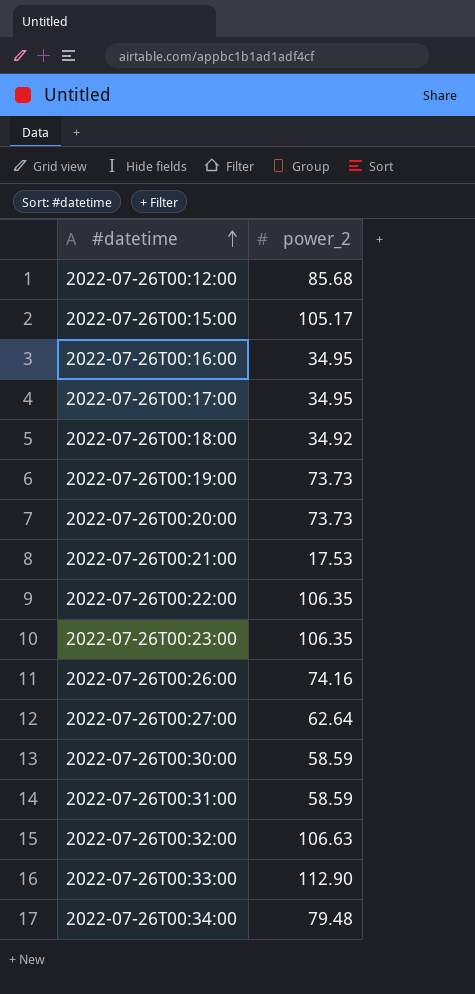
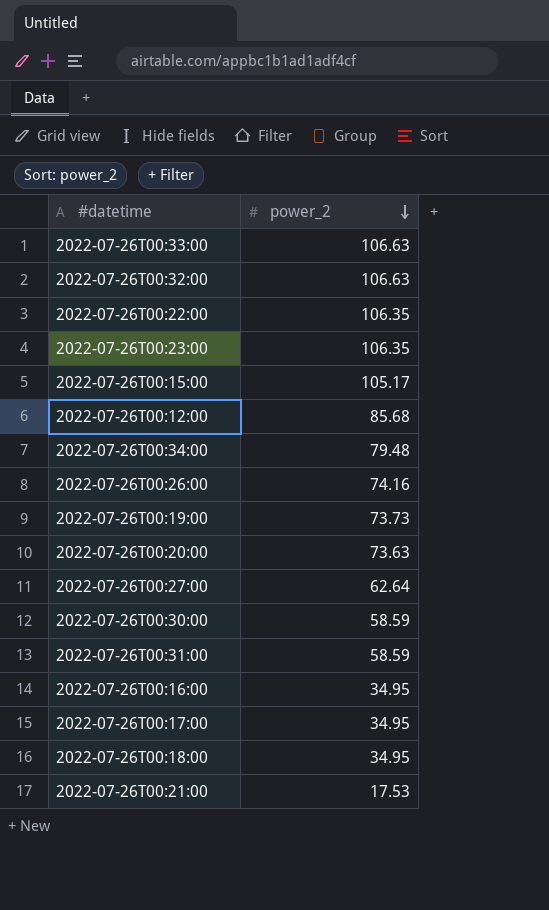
row order: #datetime ascending -> power_2 descending
2022-07-26T00:33:00 | power_2: 112.90 -> 106.63
2022-07-26T00:20:00 | power_2: 73.73 -> 73.63
2022-07-26T00:18:00 | power_2: 34.92 -> 34.95

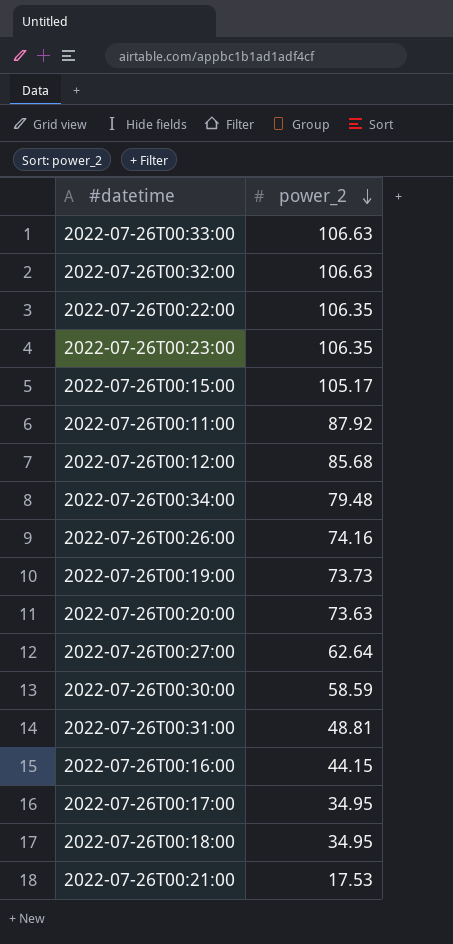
row 2022-07-26T00:11:00: none -> 87.92
2022-07-26T00:31:00 | power_2: 58.59 -> 48.81
2022-07-26T00:16:00 | power_2: 34.95 -> 44.15

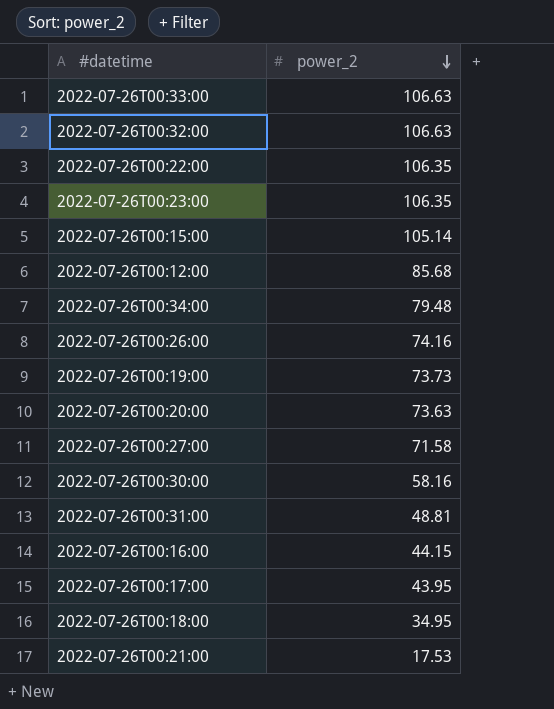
row 2022-07-26T00:11:00: 87.92 -> none
2022-07-26T00:15:00 | power_2: 105.17 -> 105.14
2022-07-26T00:27:00 | power_2: 62.64 -> 71.58
2022-07-26T00:30:00 | power_2: 58.59 -> 58.16
2022-07-26T00:17:00 | power_2: 34.95 -> 43.95

